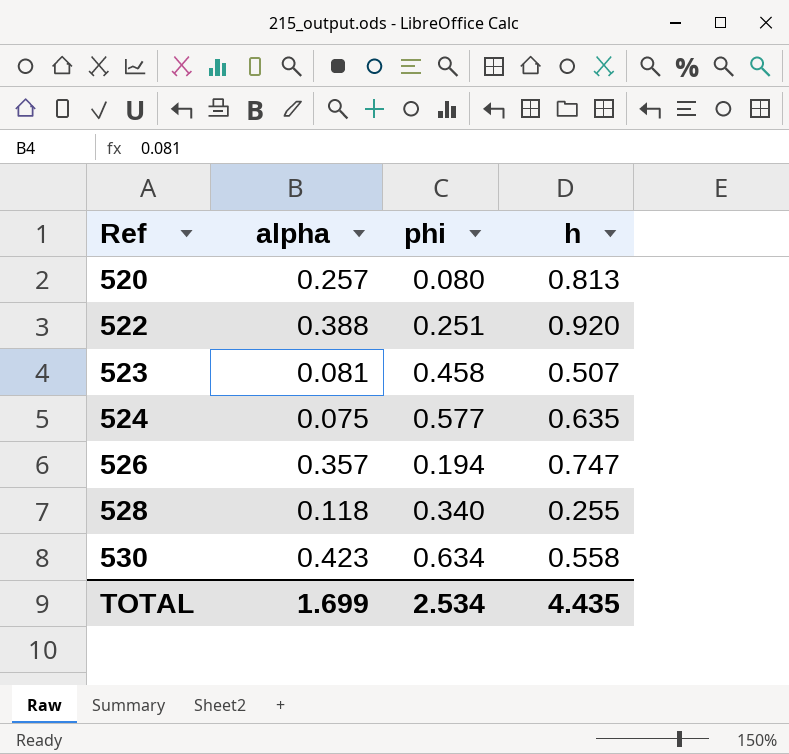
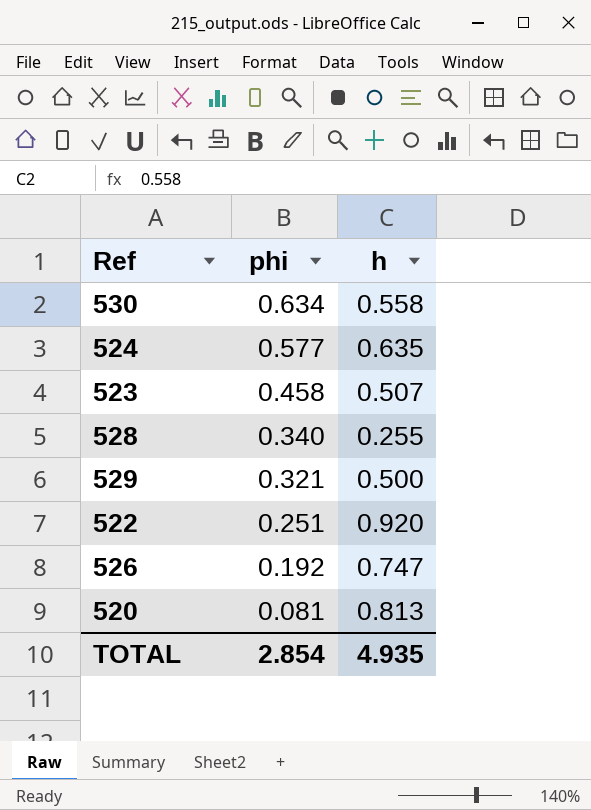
row order: Ref ascending -> phi descending
column alpha | position: 2 -> none
row 529: none -> 0.321 | 0.500
526 | phi: 0.194 -> 0.192
520 | phi: 0.080 -> 0.081
TOTAL | phi: 2.534 -> 2.854
TOTAL | h: 4.435 -> 4.935

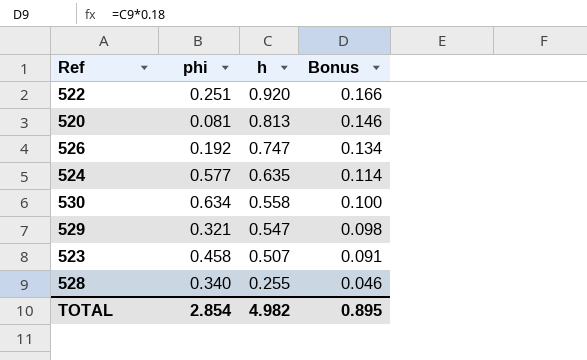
row order: phi descending -> h descending
column Bonus | formula: none -> [h] * 0.18
529 | h: 0.500 -> 0.547
TOTAL | h: 4.935 -> 4.982

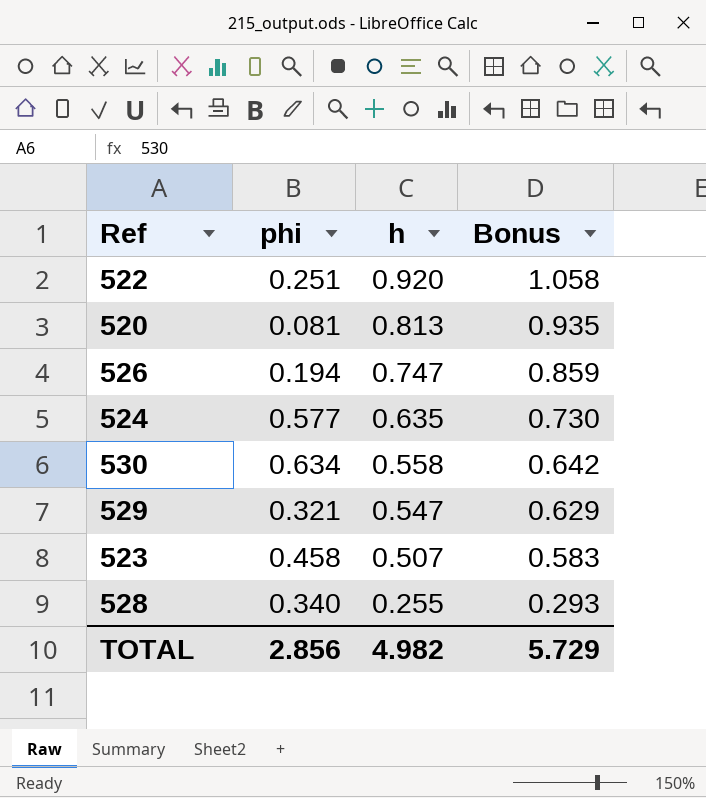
column Bonus | formula: [h] * 0.18 -> [h] * 1.15
526 | phi: 0.192 -> 0.194
TOTAL | phi: 2.854 -> 2.856
TOTAL | Bonus: 0.895 -> 5.729

